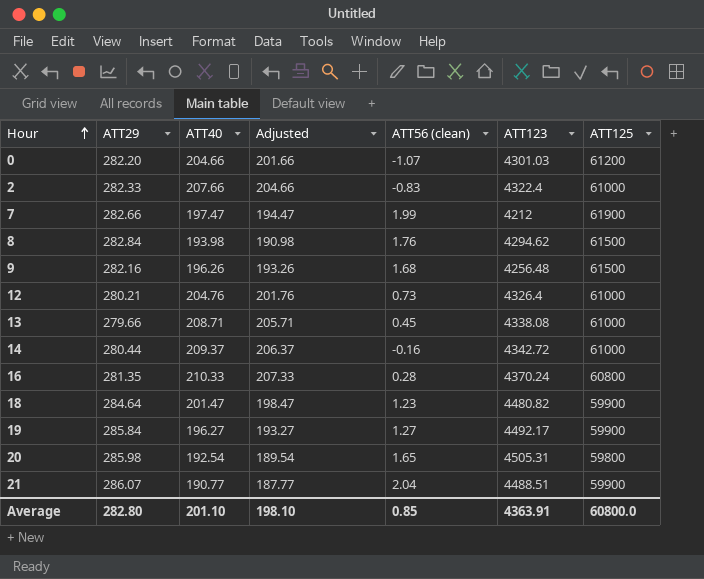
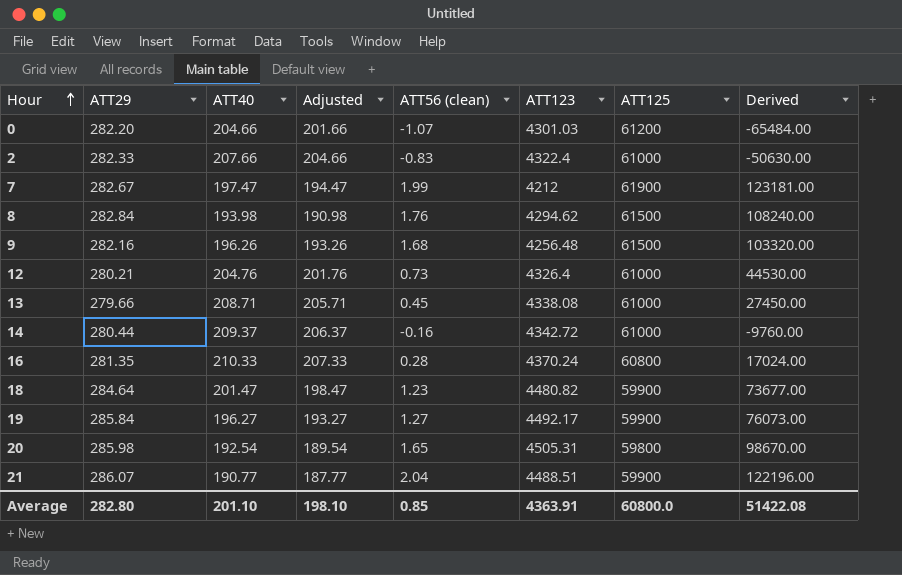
column Derived | formula: none -> [ATT56 (clean)] * [ATT125]
7 | ATT29: 282.66 -> 282.67

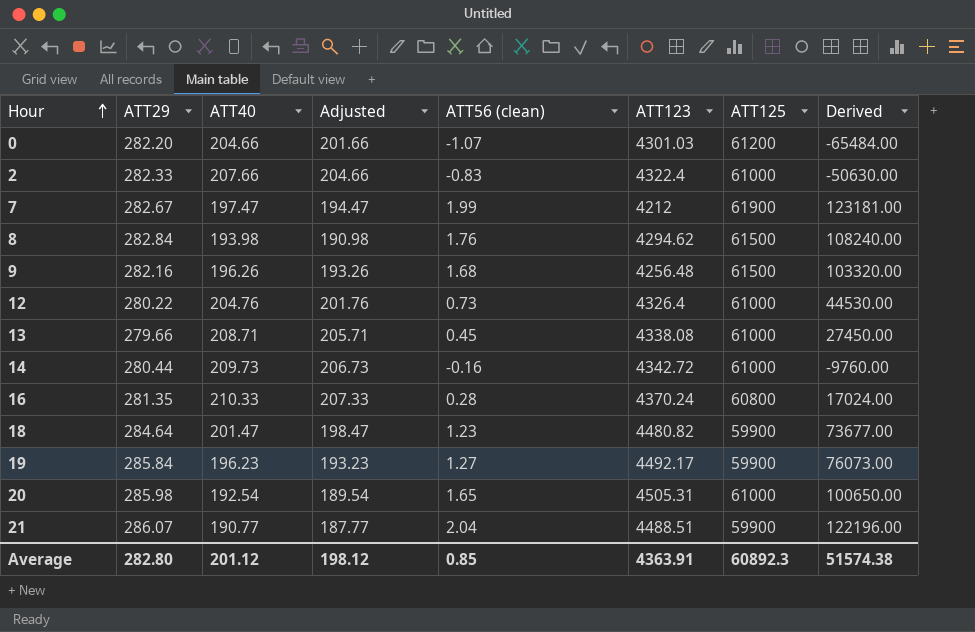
12 | ATT29: 280.21 -> 280.22
14 | ATT40: 209.37 -> 209.73
14 | Adjusted: 206.37 -> 206.73
19 | ATT40: 196.27 -> 196.23
19 | Adjusted: 193.27 -> 193.23
20 | ATT125: 59800 -> 61000
20 | Derived: 98670.00 -> 100650.00
Average | ATT40: 201.10 -> 201.12
Average | Adjusted: 198.10 -> 198.12
Average | ATT125: 60800.0 -> 60892.3
Average | Derived: 51422.08 -> 51574.38

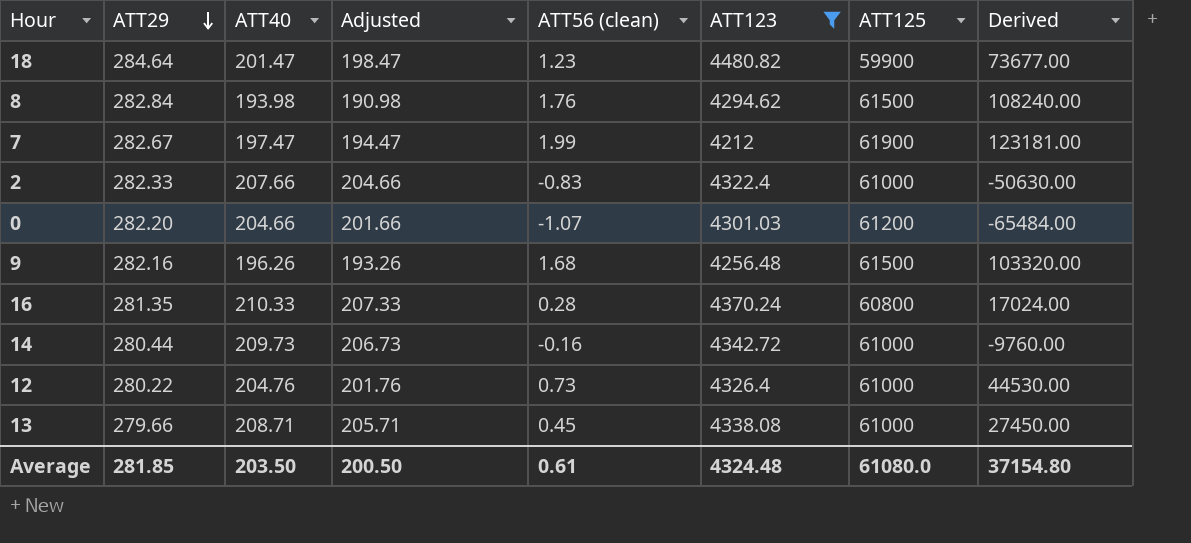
filter: none -> ATT123 <= 4480.82
row order: Hour ascending -> ATT29 descending
Average | ATT29: 282.80 -> 281.85
Average | ATT40: 201.12 -> 203.50
Average | Adjusted: 198.12 -> 200.50
Average | ATT56 (clean): 0.85 -> 0.61
Average | ATT123: 4363.91 -> 4324.48
Average | ATT125: 60892.3 -> 61080.0
Average | Derived: 51574.38 -> 37154.80

